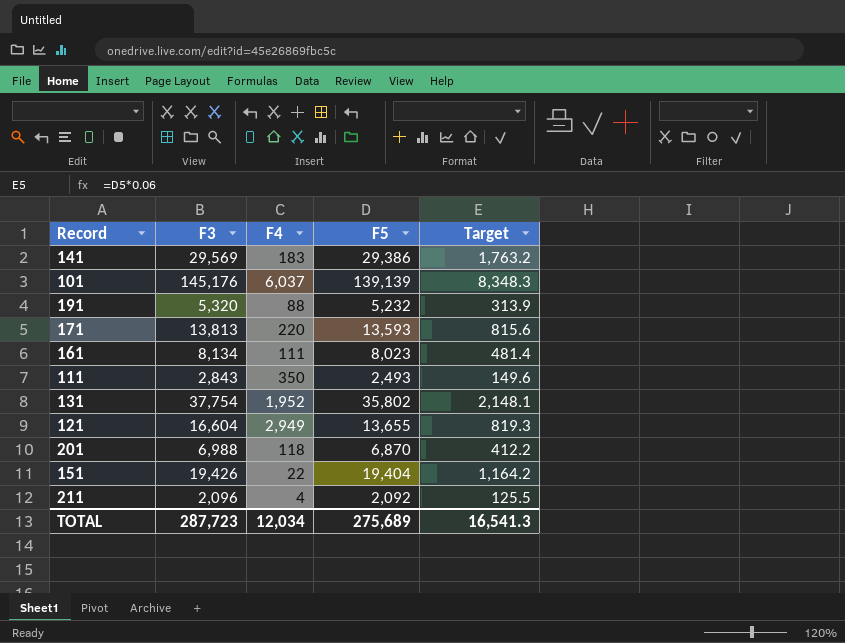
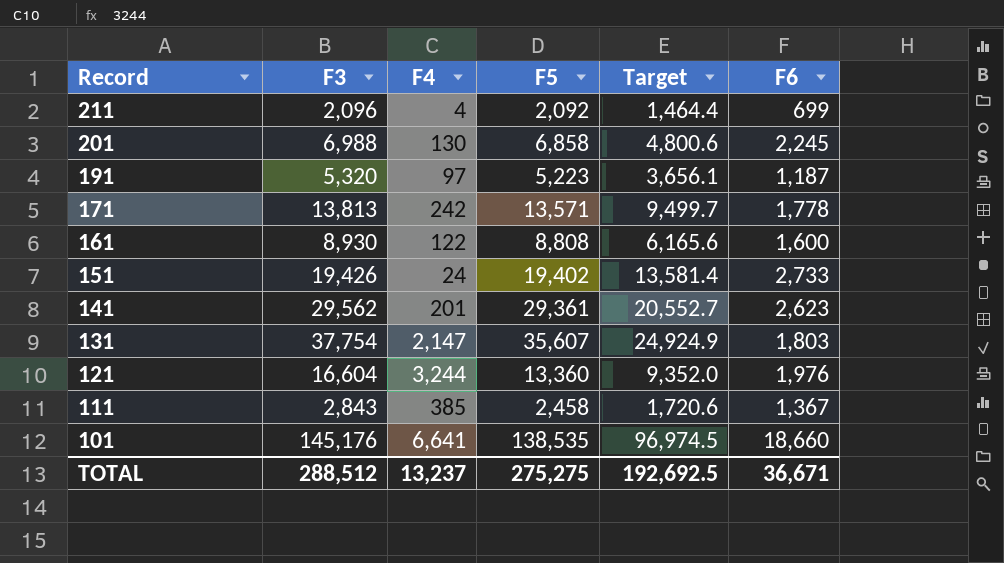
row order: none -> Record descending
column Target | formula: [F5] * 0.06 -> [F5] * 0.7
column F6 | position: none -> 6
201 | F4: 118 -> 130
201 | F5: 6,870 -> 6,858
191 | F4: 88 -> 97
191 | F5: 5,232 -> 5,223
171 | F4: 220 -> 242
171 | F5: 13,593 -> 13,571
161 | F3: 8,134 -> 8,930
161 | F4: 111 -> 122
161 | F5: 8,023 -> 8,808
151 | F4: 22 -> 24
151 | F5: 19,404 -> 19,402
141 | F3: 29,569 -> 29,562
141 | F4: 183 -> 201
141 | F5: 29,386 -> 29,361
131 | F4: 1,952 -> 2,147
131 | F5: 35,802 -> 35,607
121 | F4: 2,949 -> 3,244
121 | F5: 13,655 -> 13,360
111 | F4: 350 -> 385
111 | F5: 2,493 -> 2,458
101 | F4: 6,037 -> 6,641
101 | F5: 139,139 -> 138,535
TOTAL | F3: 287,723 -> 288,512
TOTAL | F4: 12,034 -> 13,237
TOTAL | F5: 275,689 -> 275,275
TOTAL | Target: 16,541.3 -> 192,692.5

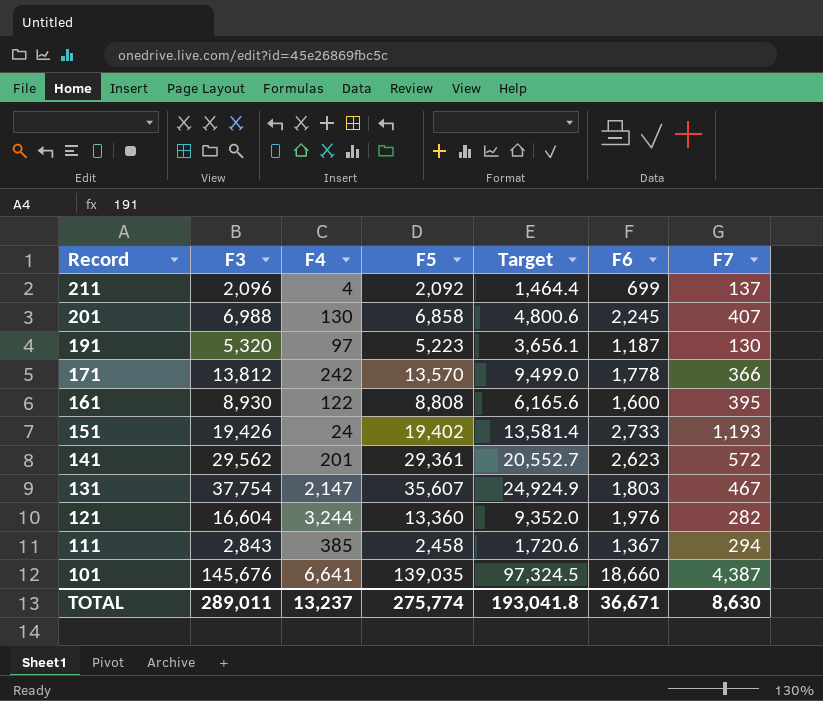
column F7 | position: none -> 7
171 | F3: 13,813 -> 13,812
171 | F5: 13,571 -> 13,570
171 | Target: 9,499.7 -> 9,499.0
101 | F3: 145,176 -> 145,676
101 | F5: 138,535 -> 139,035
101 | Target: 96,974.5 -> 97,324.5
TOTAL | F3: 288,512 -> 289,011
TOTAL | F5: 275,275 -> 275,774
TOTAL | Target: 192,692.5 -> 193,041.8

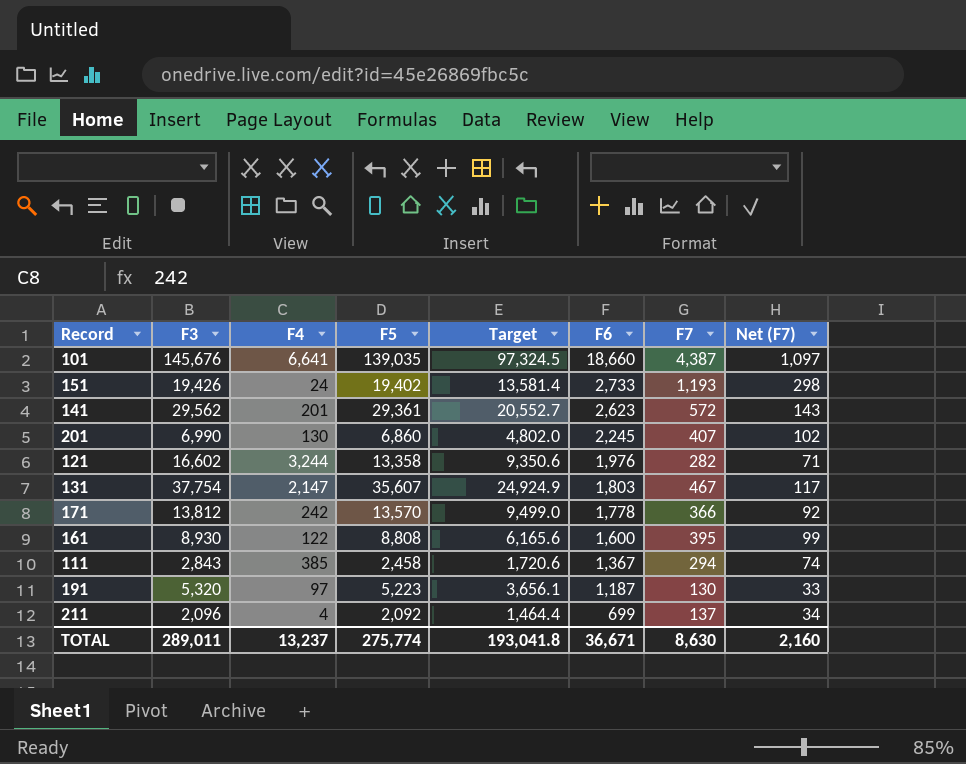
row order: Record descending -> F6 descending
column Net (F7) | formula: none -> [F7] * 0.25
201 | F3: 6,988 -> 6,990
201 | F5: 6,858 -> 6,860
201 | Target: 4,800.6 -> 4,802.0
121 | F3: 16,604 -> 16,602
121 | F5: 13,360 -> 13,358
121 | Target: 9,352.0 -> 9,350.6

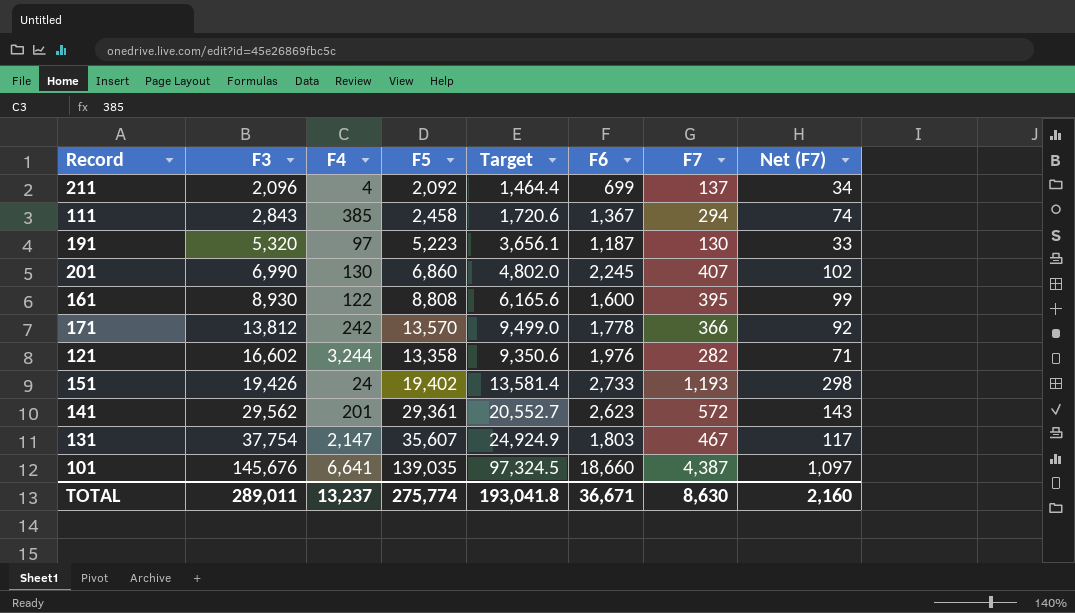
row order: F6 descending -> F3 ascending

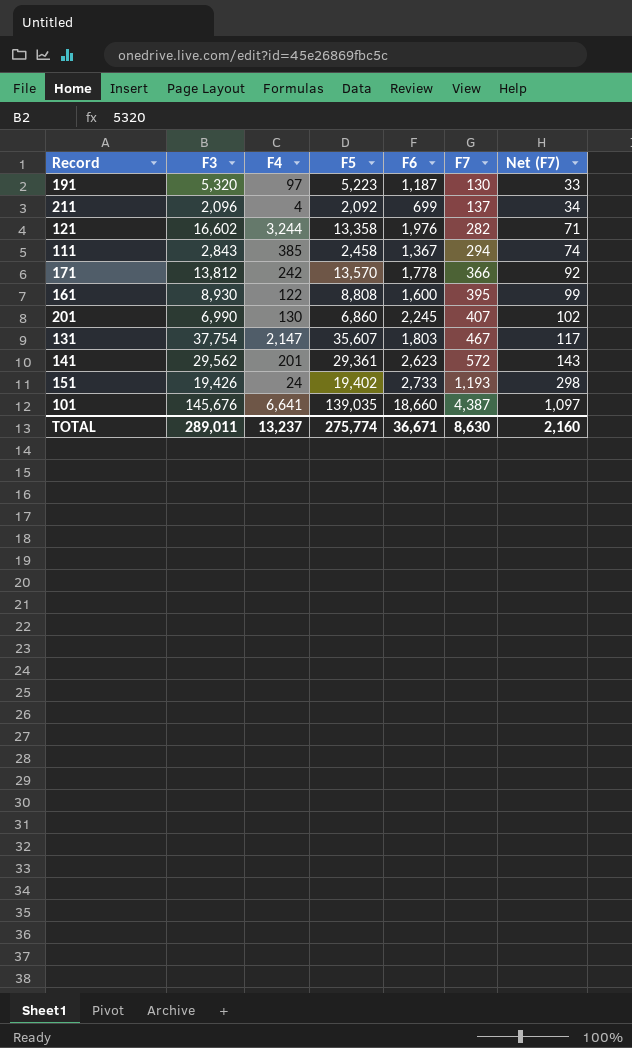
row order: F3 ascending -> F7 ascending
column Target | formula: [F5] * 0.7 -> none

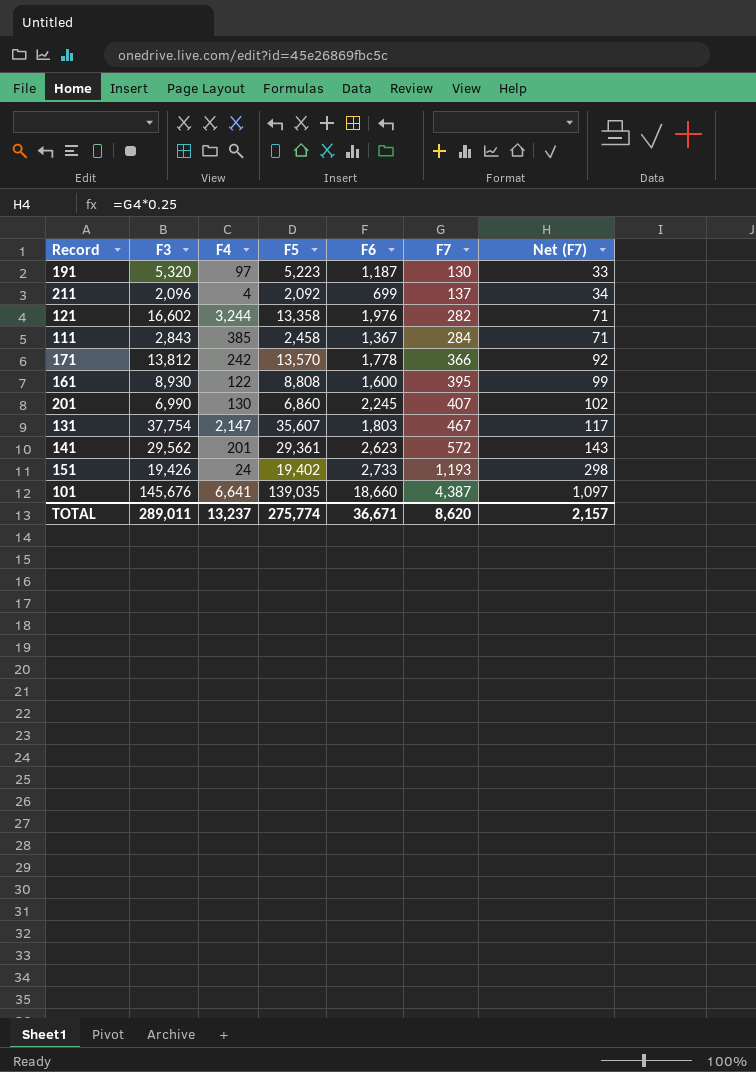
111 | F7: 294 -> 284
111 | Net (F7): 74 -> 71
TOTAL | F7: 8,630 -> 8,620
TOTAL | Net (F7): 2,160 -> 2,157

